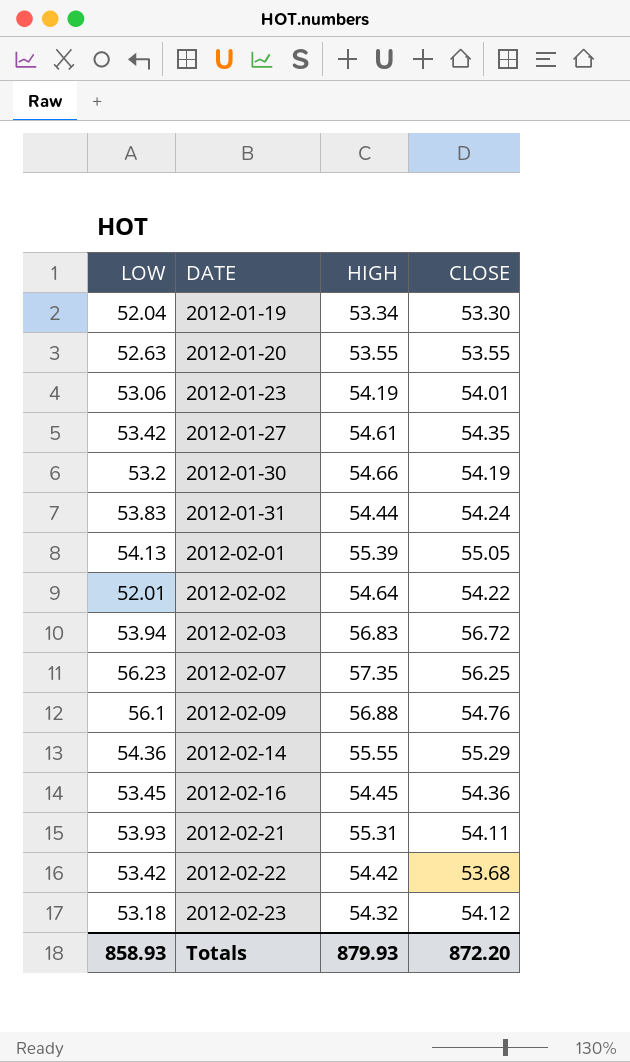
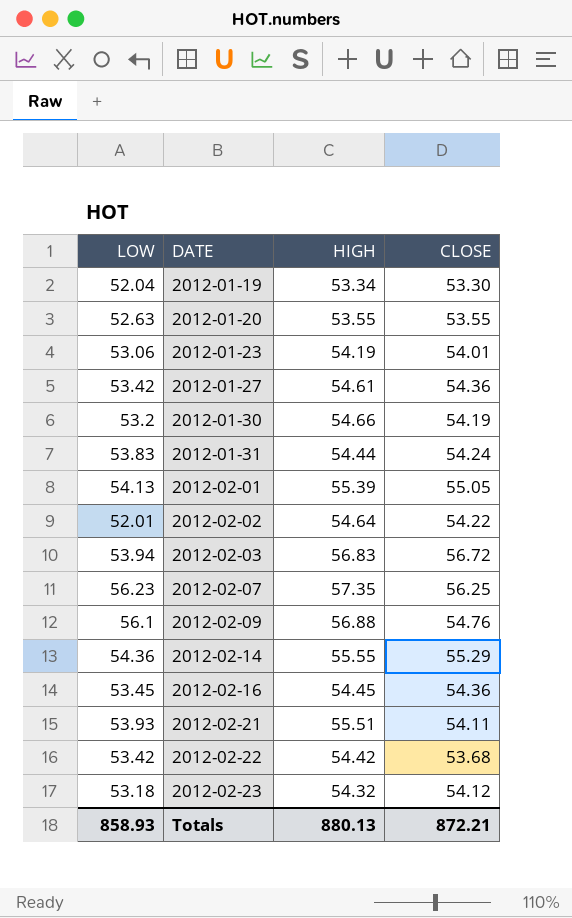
2012-01-27 | CLOSE: 54.35 -> 54.36
2012-02-21 | HIGH: 55.31 -> 55.51
Totals | HIGH: 879.93 -> 880.13
Totals | CLOSE: 872.20 -> 872.21

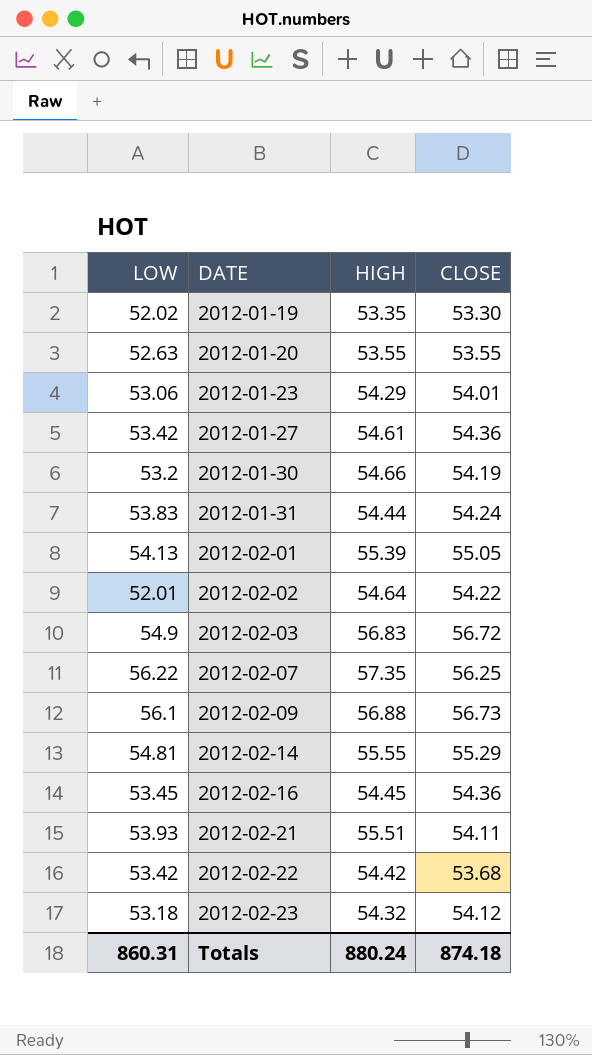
2012-01-19 | LOW: 52.04 -> 52.02
2012-01-19 | HIGH: 53.34 -> 53.35
2012-01-23 | HIGH: 54.19 -> 54.29
2012-02-03 | LOW: 53.94 -> 54.9
2012-02-07 | LOW: 56.23 -> 56.22
2012-02-09 | CLOSE: 54.76 -> 56.73
2012-02-14 | LOW: 54.36 -> 54.81
Totals | LOW: 858.93 -> 860.31
Totals | HIGH: 880.13 -> 880.24
Totals | CLOSE: 872.21 -> 874.18

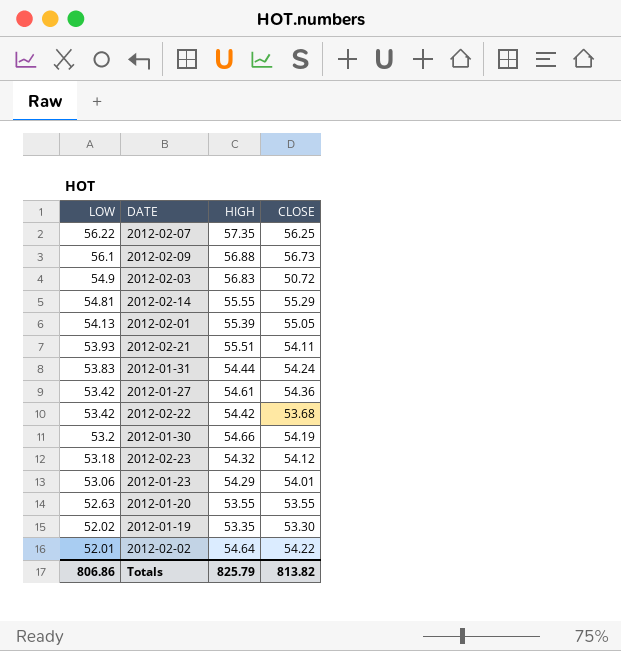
row order: DATE ascending -> LOW descending
row 2012-02-16: 53.45 | 54.45 | 54.36 -> none
2012-02-03 | CLOSE: 56.72 -> 50.72
Totals | LOW: 860.31 -> 806.86
Totals | HIGH: 880.24 -> 825.79
Totals | CLOSE: 874.18 -> 813.82

